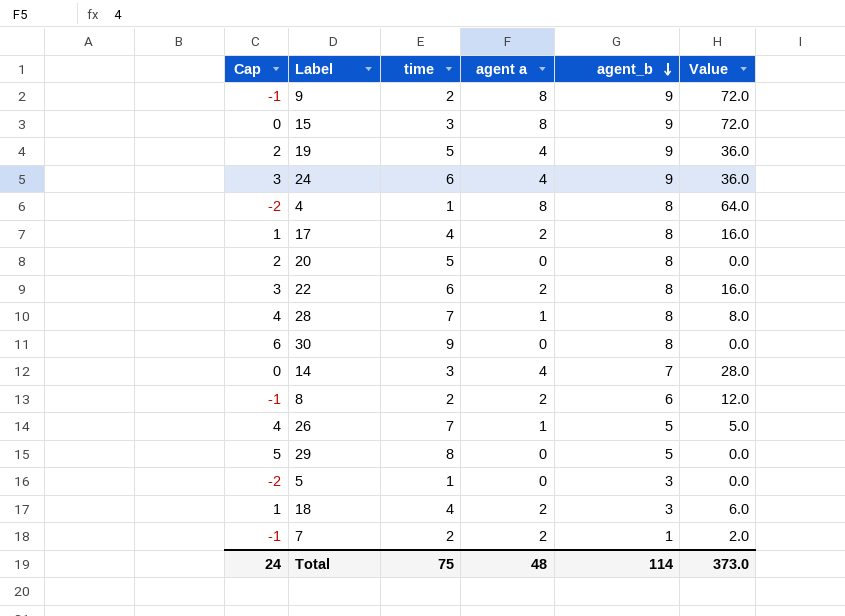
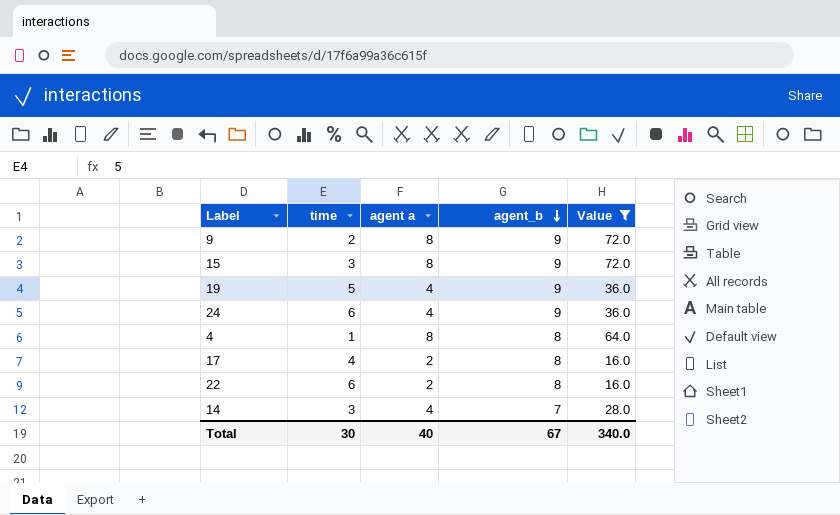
filter: none -> Value >= 16.0
column Cap | formula: [time] - 3 -> none
Total | time: 75 -> 30
Total | agent a: 48 -> 40
Total | agent_b: 114 -> 67
Total | Value: 373.0 -> 340.0

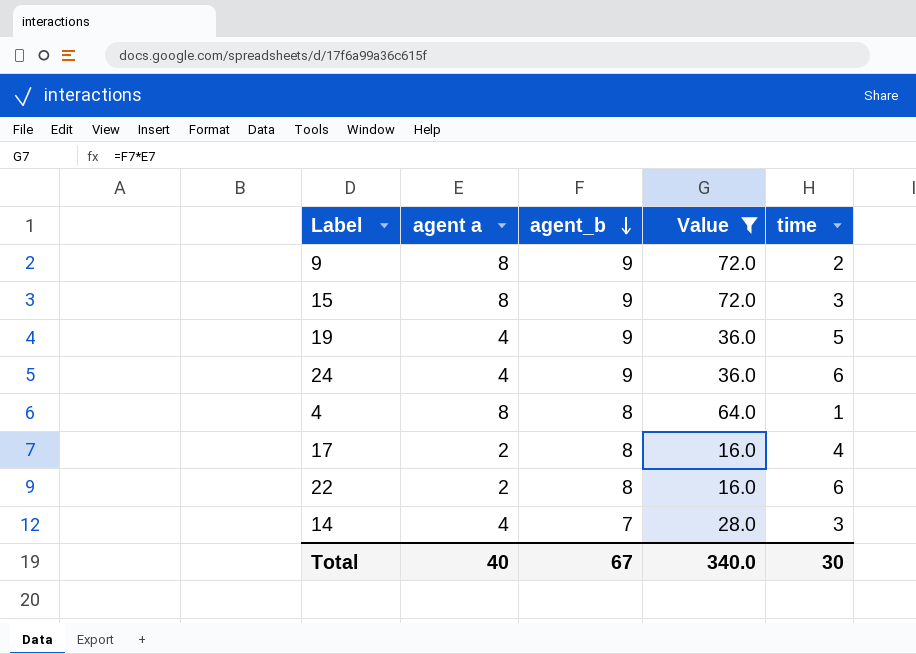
column time | position: 2 -> 5

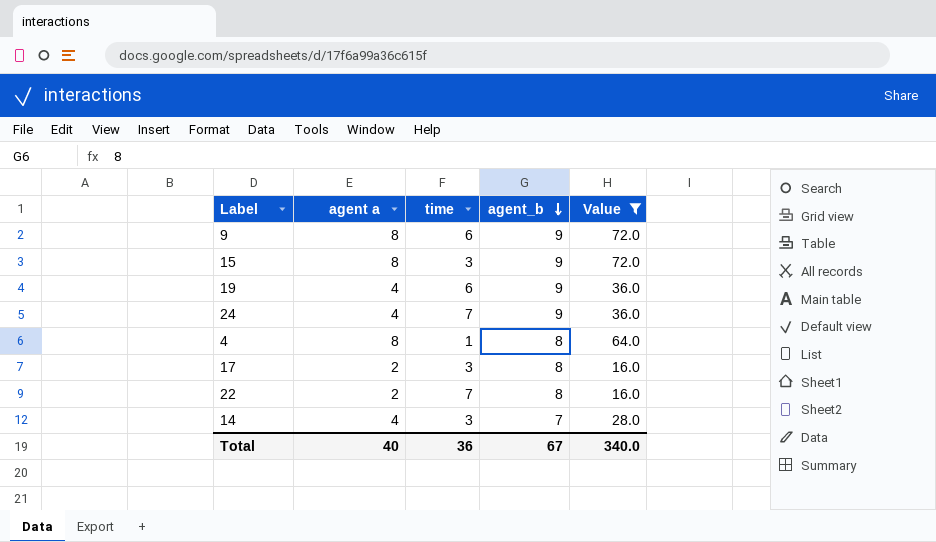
column time | position: 5 -> 3
9 | time: 2 -> 6
19 | time: 5 -> 6
24 | time: 6 -> 7
17 | time: 4 -> 3
22 | time: 6 -> 7
Total | time: 30 -> 36

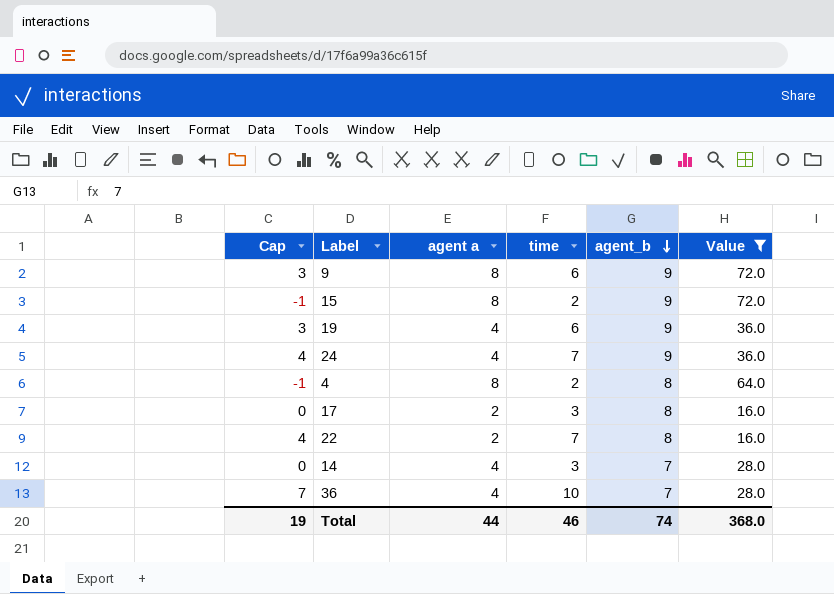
column Cap | formula: none -> [time] - 3
15 | time: 3 -> 2
4 | time: 1 -> 2
row 36: none -> 7 | 4 | 10 | 7 | 28.0
Total | agent a: 40 -> 44
Total | time: 36 -> 46
Total | agent_b: 67 -> 74
Total | Value: 340.0 -> 368.0

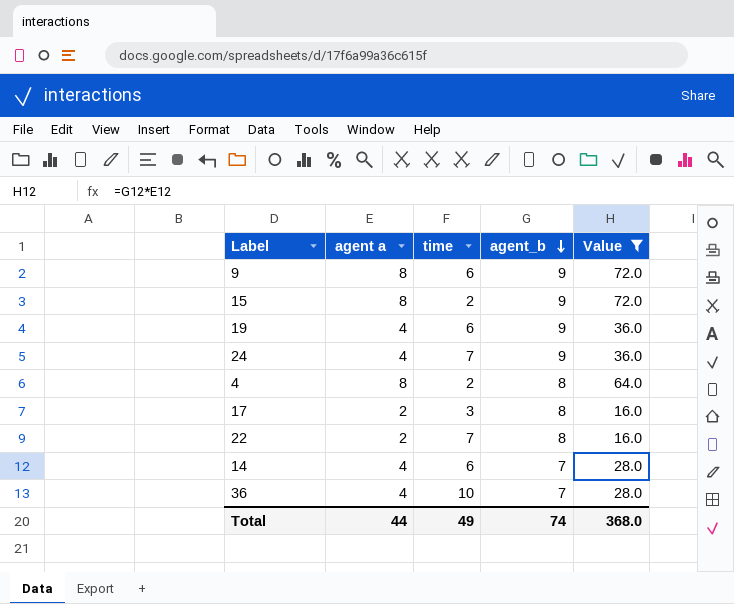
column Cap | formula: [time] - 3 -> none
14 | time: 3 -> 6
Total | time: 46 -> 49

